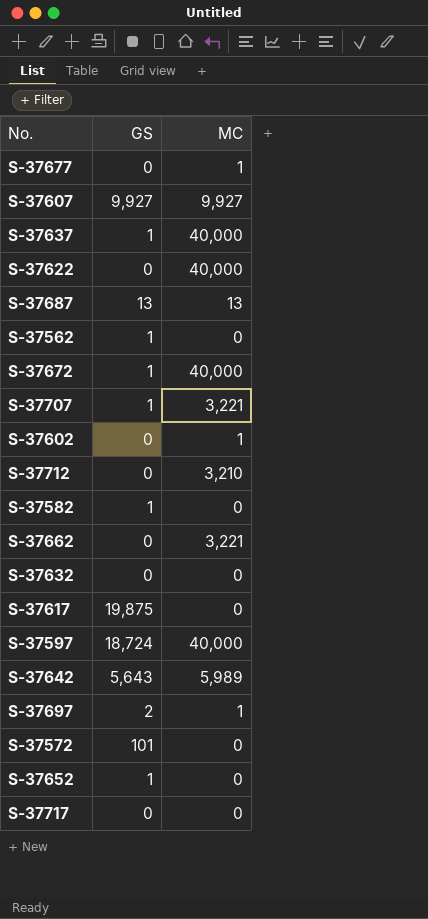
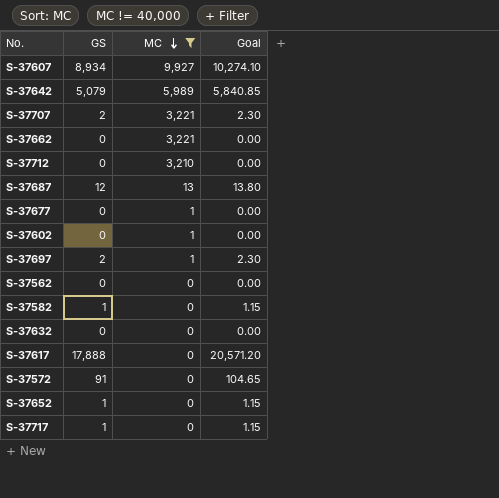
filter: none -> MC != 40,000
row order: none -> MC descending
column Goal | formula: none -> [GS] * 1.15
S-37607 | GS: 9,927 -> 8,934
S-37642 | GS: 5,643 -> 5,079
S-37707 | GS: 1 -> 2
S-37687 | GS: 13 -> 12
S-37562 | GS: 1 -> 0
S-37617 | GS: 19,875 -> 17,888
S-37572 | GS: 101 -> 91
S-37717 | GS: 0 -> 1

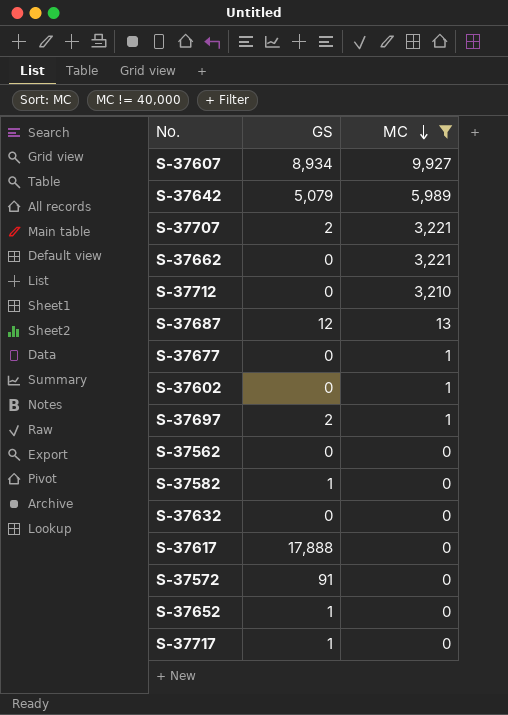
column Goal | formula: [GS] * 1.15 -> none

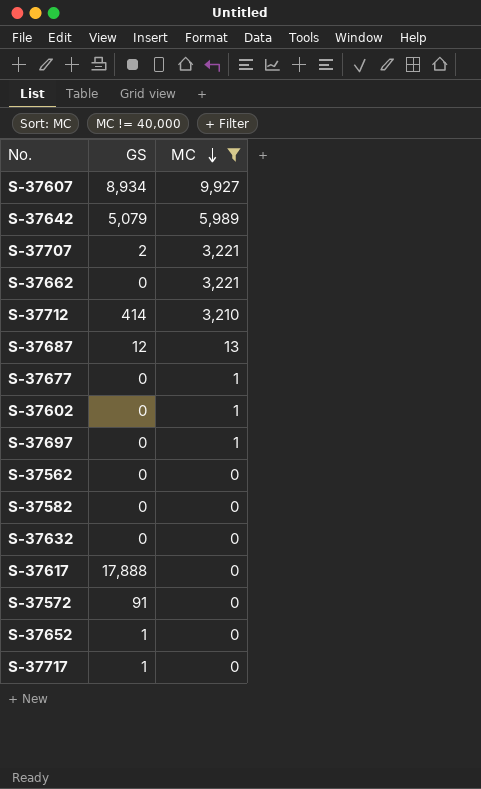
S-37712 | GS: 0 -> 414
S-37697 | GS: 2 -> 0
S-37582 | GS: 1 -> 0

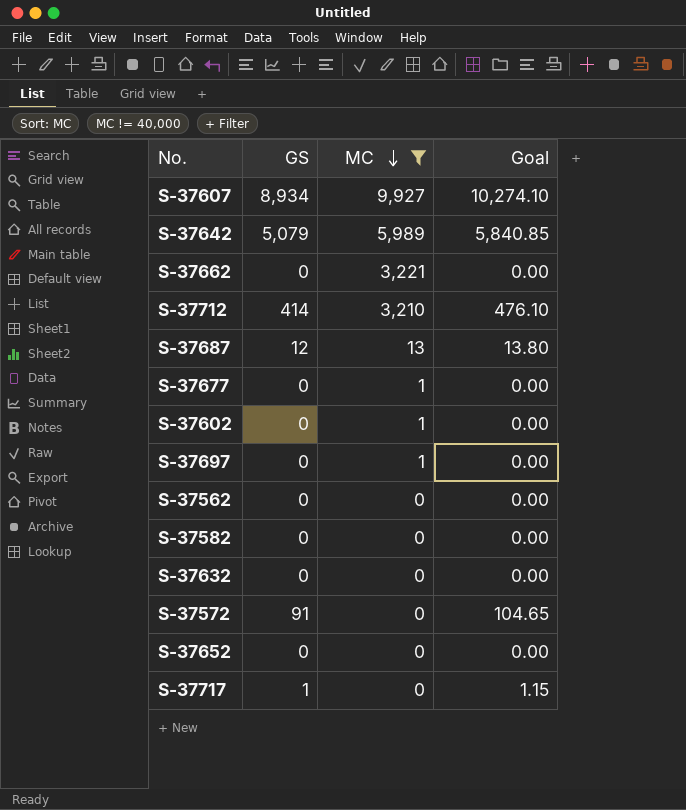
column Goal | formula: none -> [GS] * 1.15
row S-37707: 2 | 3,221 -> none
row S-37617: 17,888 | 0 -> none
S-37652 | GS: 1 -> 0

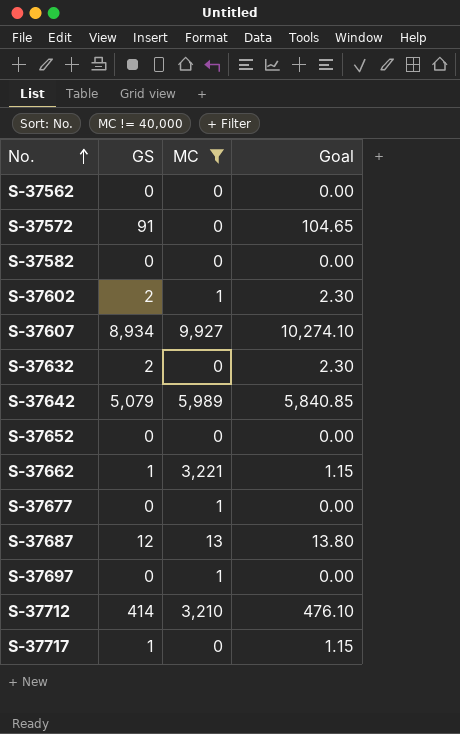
row order: MC descending -> No. ascending
S-37602 | GS: 0 -> 2
S-37602 | Goal: 0.00 -> 2.30
S-37632 | GS: 0 -> 2
S-37632 | Goal: 0.00 -> 2.30
S-37662 | GS: 0 -> 1
S-37662 | Goal: 0.00 -> 1.15

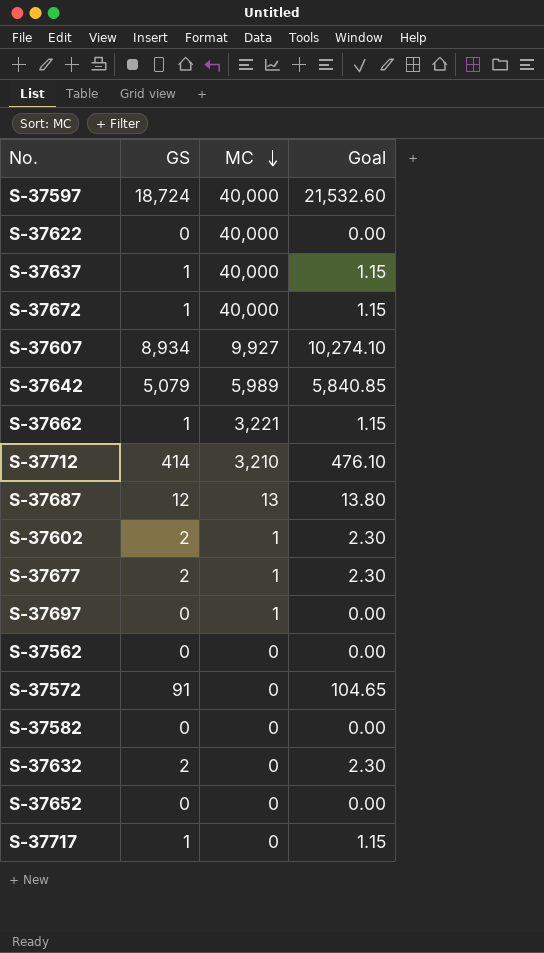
filter: MC != 40,000 -> none
row order: No. ascending -> MC descending
S-37677 | GS: 0 -> 2
S-37677 | Goal: 0.00 -> 2.30

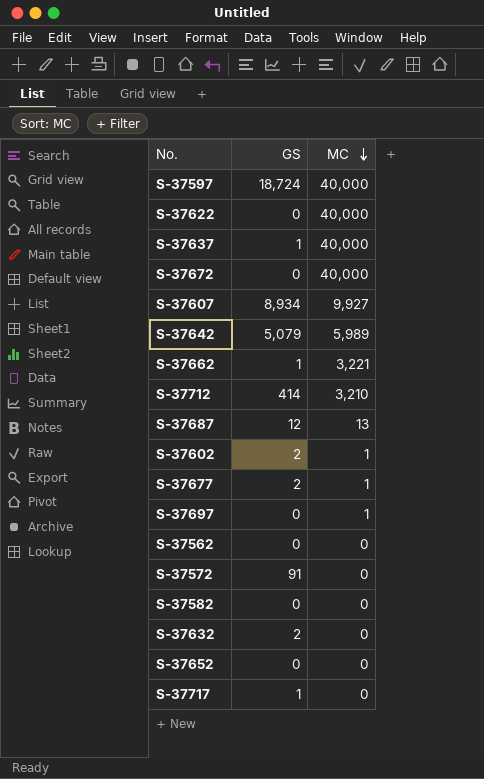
column Goal | formula: [GS] * 1.15 -> none
S-37672 | GS: 1 -> 0

